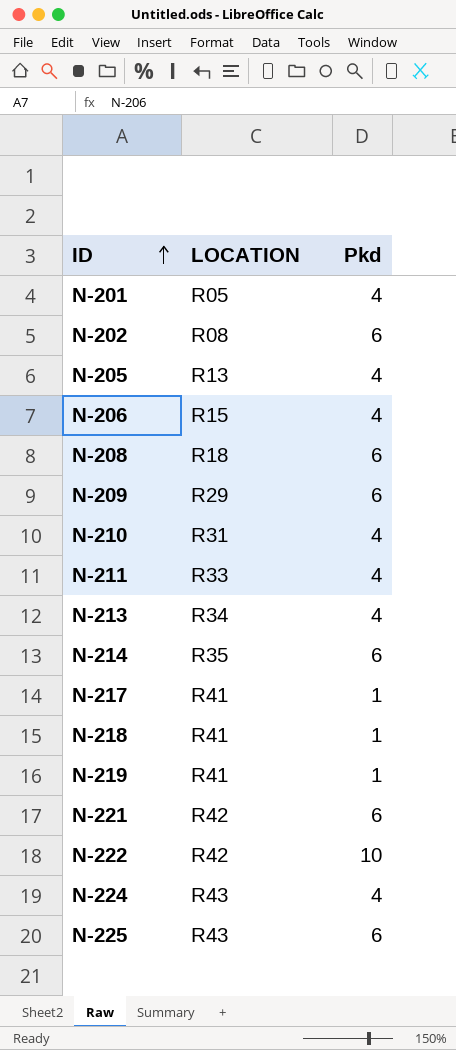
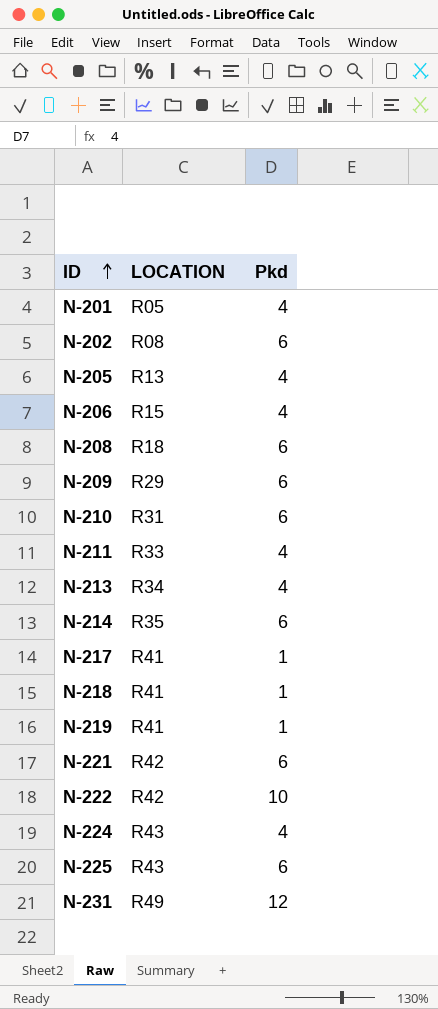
N-210 | Pkd: 4 -> 6
row N-231: none -> R49 | 12

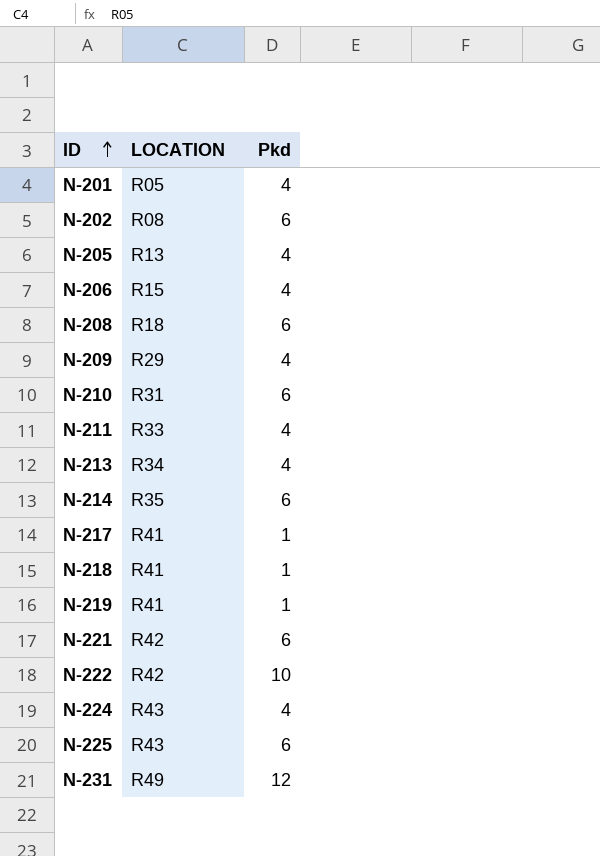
N-209 | Pkd: 6 -> 4

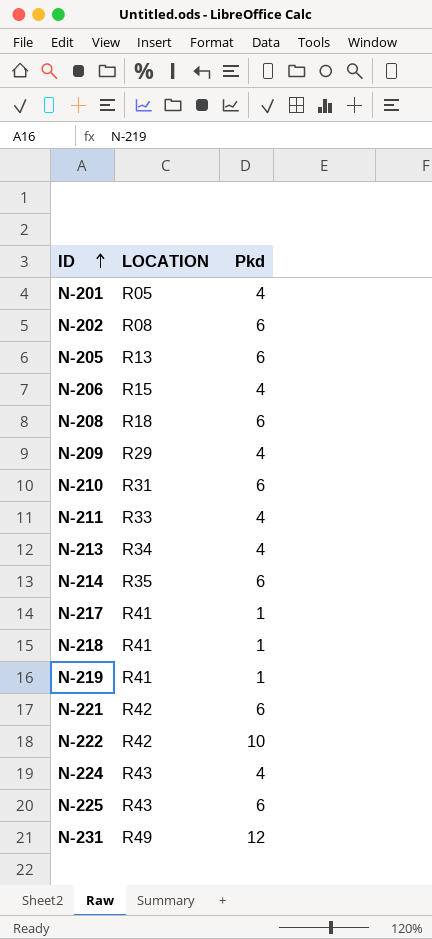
N-205 | Pkd: 4 -> 6

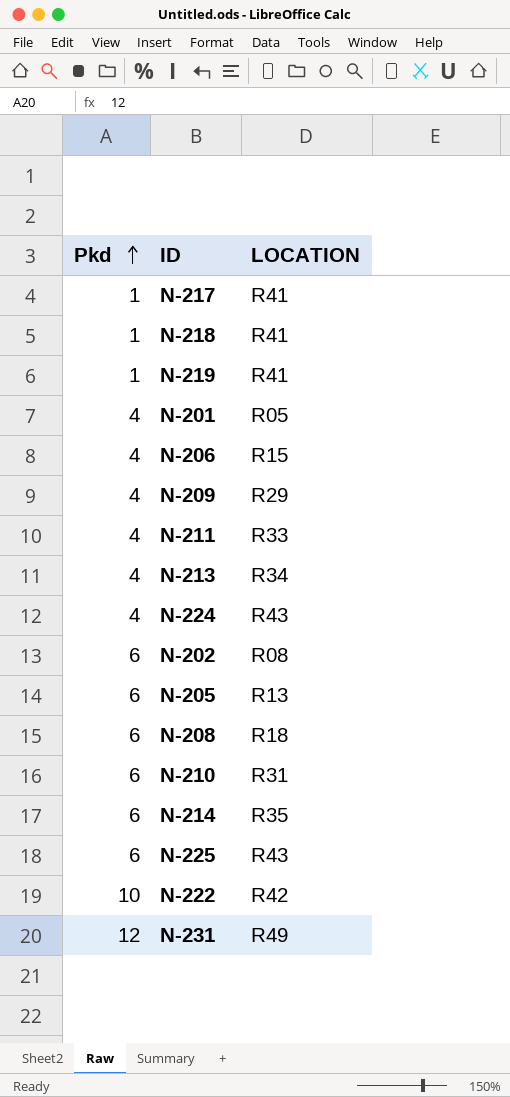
row order: ID ascending -> Pkd ascending
column Pkd | position: 3 -> 1
row N-221: R42 | 6 -> none

